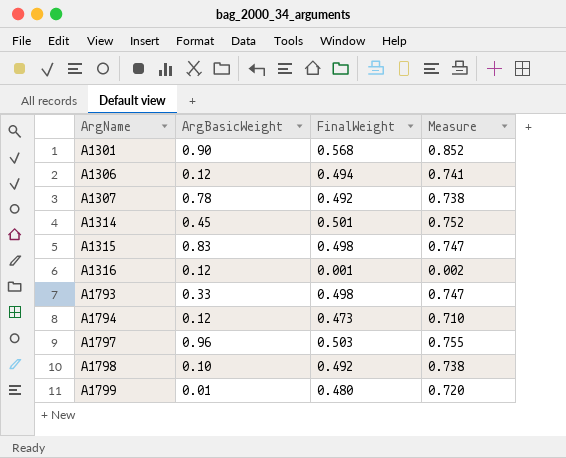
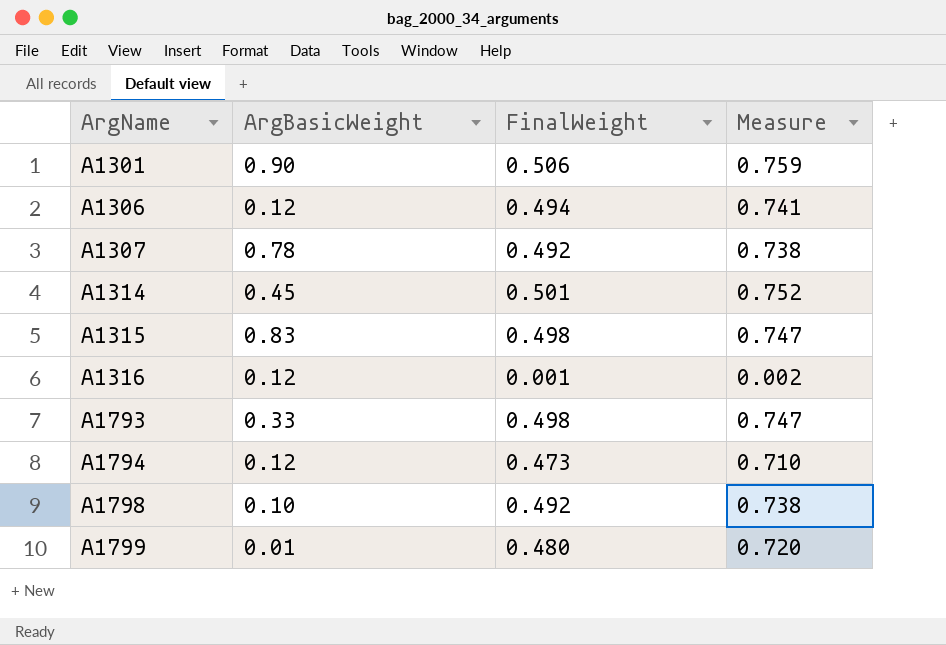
row A1797: 0.96 | 0.503 | 0.755 -> none
A1301 | FinalWeight: 0.568 -> 0.506
A1301 | Measure: 0.852 -> 0.759

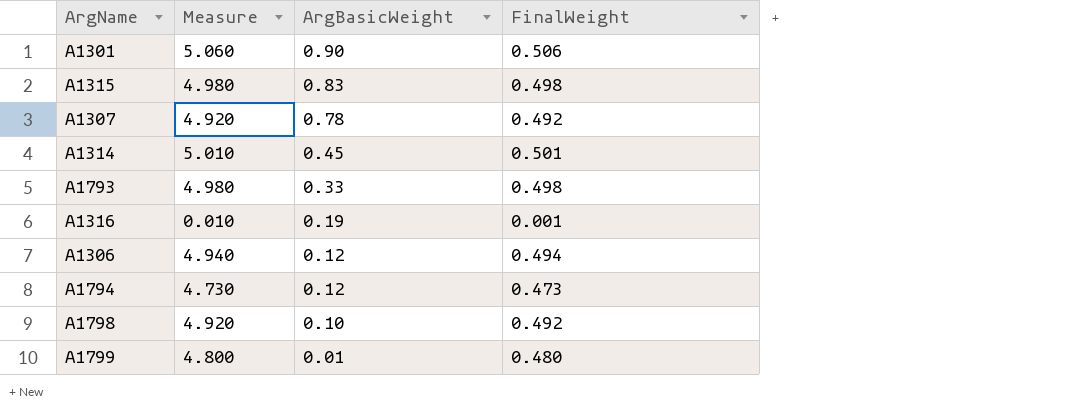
row order: ArgName ascending -> ArgBasicWeight descending
column Measure | formula: [FinalWeight] * 1.5 -> [FinalWeight] * 10
column Measure | position: 4 -> 2
A1316 | ArgBasicWeight: 0.12 -> 0.19

